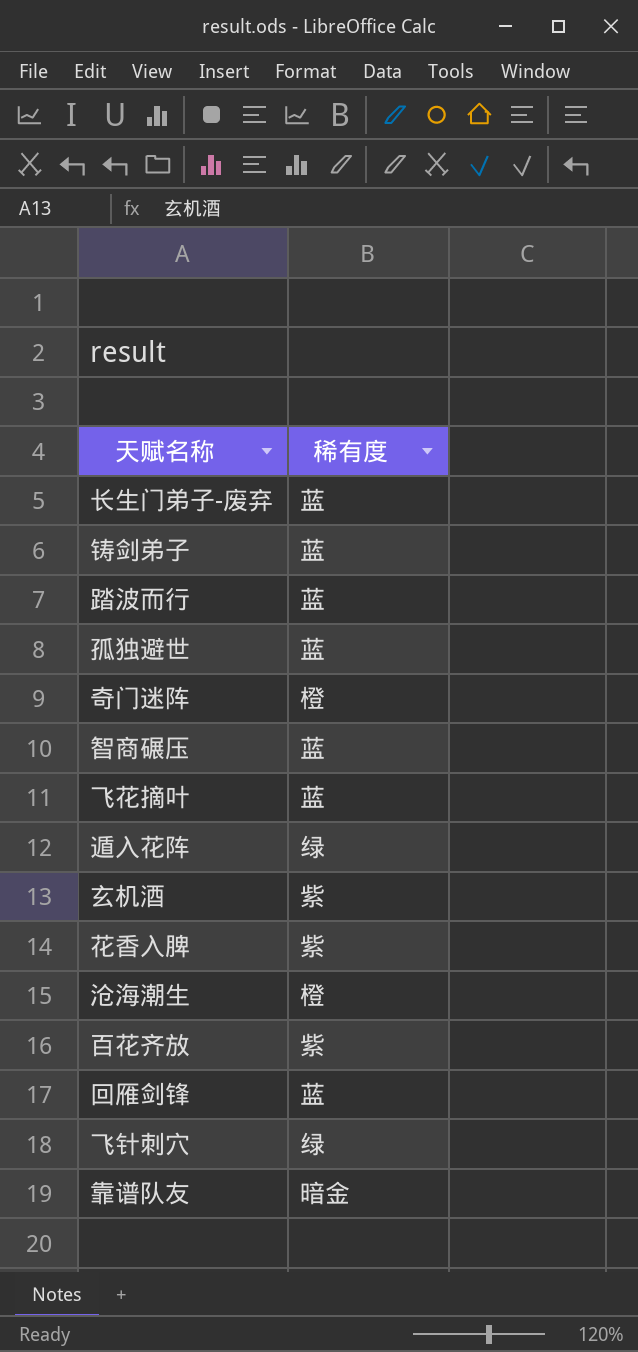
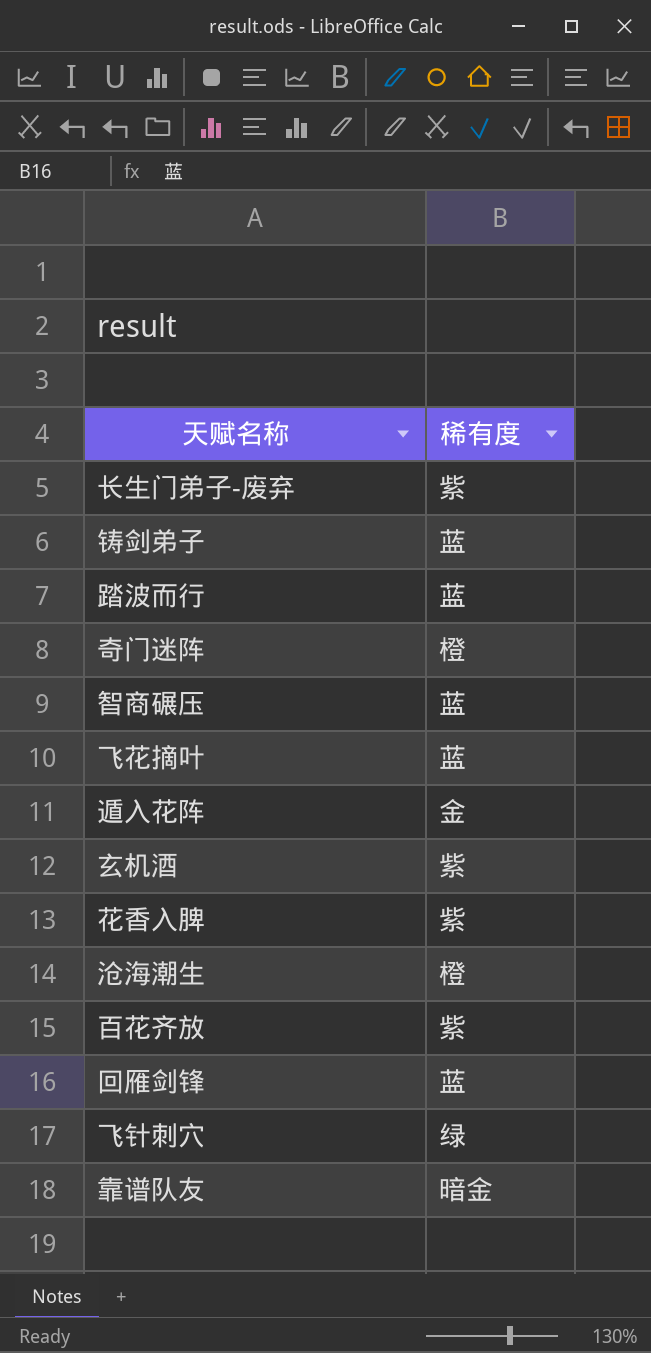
row 孤独避世: 蓝 -> none
长生门弟子-废弃 | 稀有度: 蓝 -> 紫
遁入花阵 | 稀有度: 绿 -> 金

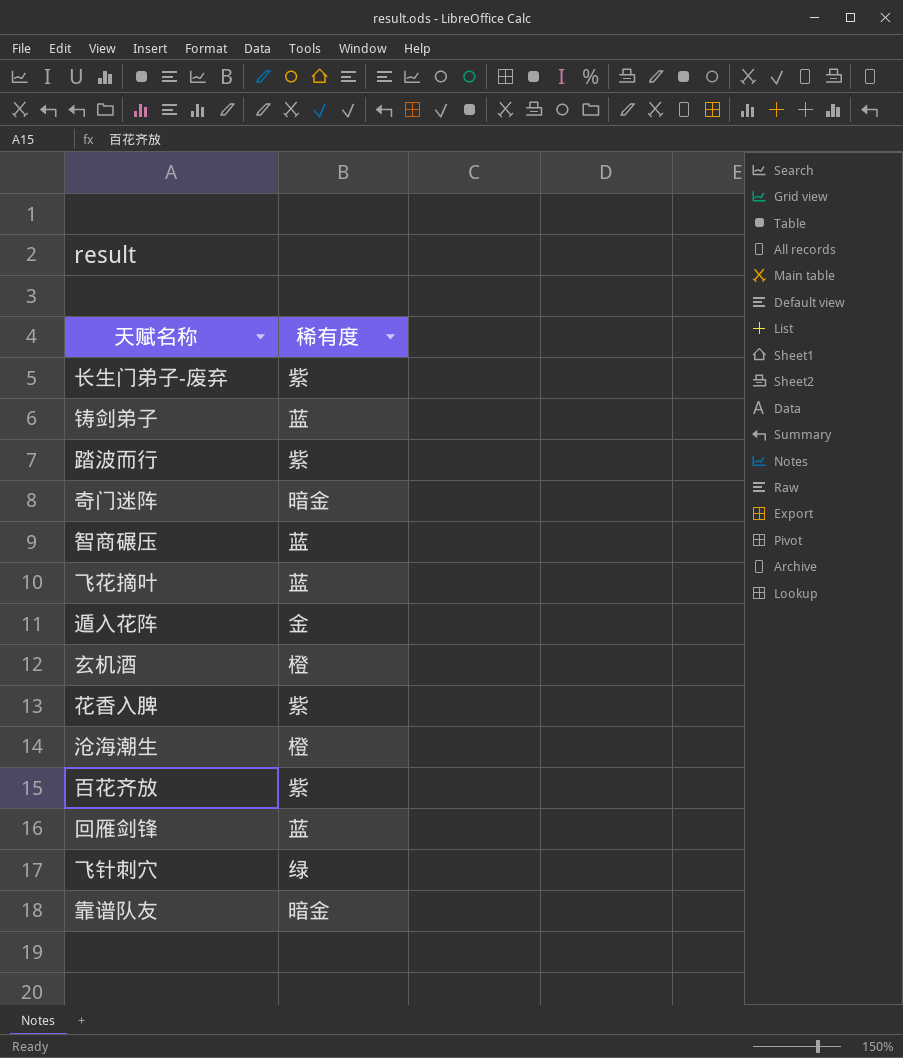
踏波而行 | 稀有度: 蓝 -> 紫
奇门迷阵 | 稀有度: 橙 -> 暗金
玄机酒 | 稀有度: 紫 -> 橙

